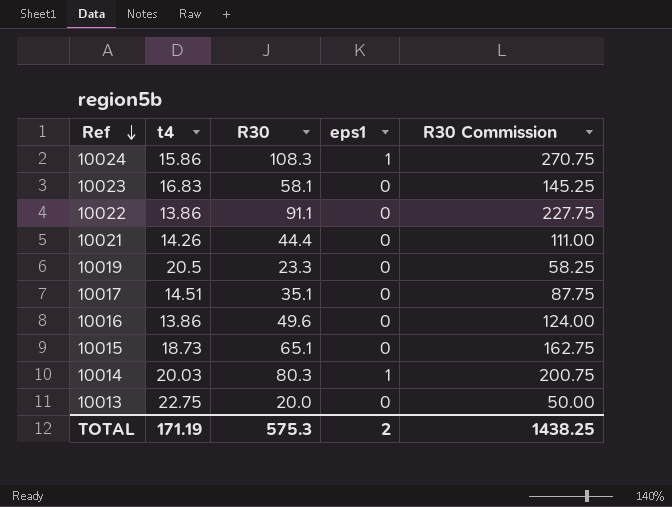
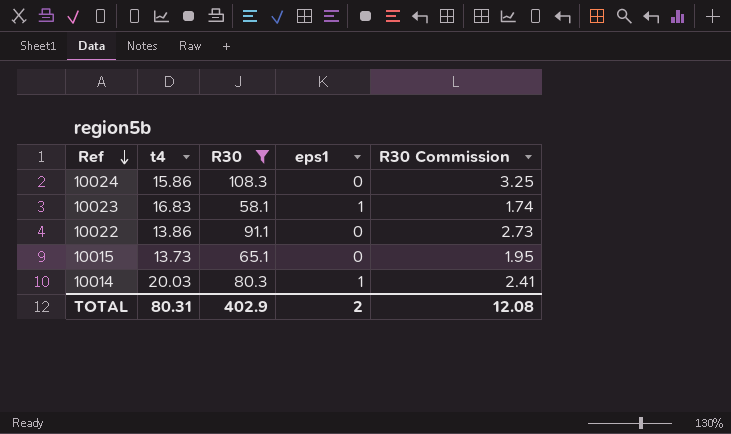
filter: none -> R30 >= 58.1
column R30 Commission | formula: [R30] * 2.5 -> [R30] * 0.03
10024 | eps1: 1 -> 0
10023 | eps1: 0 -> 1
10015 | t4: 18.73 -> 13.73
TOTAL | t4: 171.19 -> 80.31
TOTAL | R30: 575.3 -> 402.9
TOTAL | R30 Commission: 1438.25 -> 12.08

